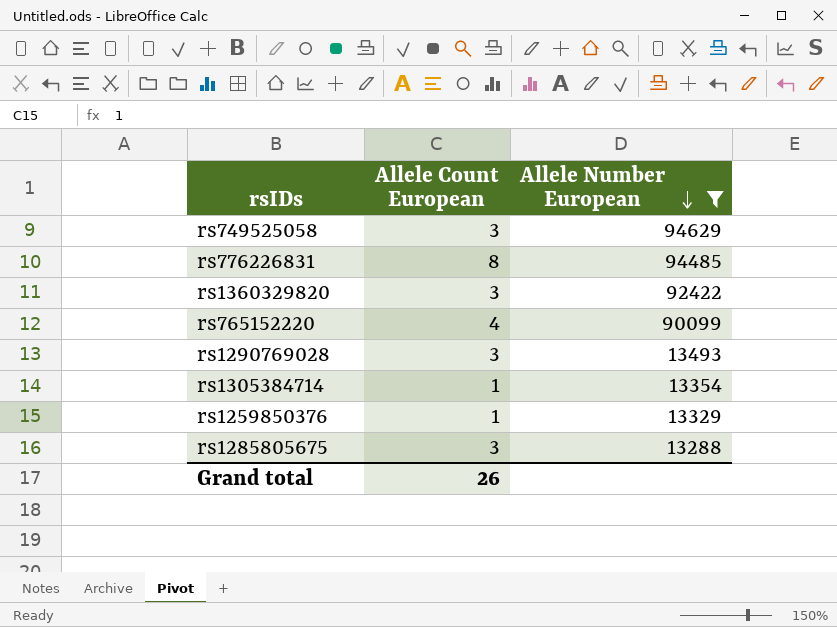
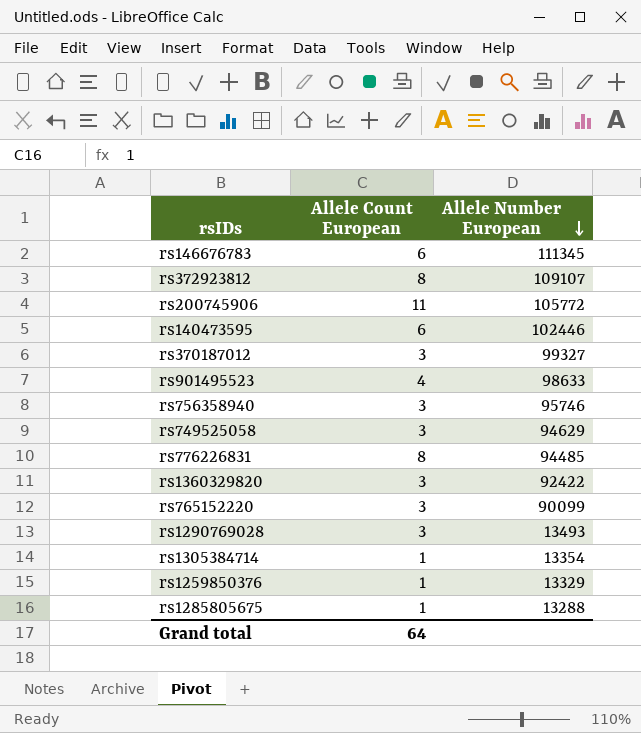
filter: Allele Number European <= 94629 -> none
rs765152220 | Allele Count European: 4 -> 3
rs1285805675 | Allele Count European: 3 -> 1
Grand total | Allele Count European: 26 -> 64

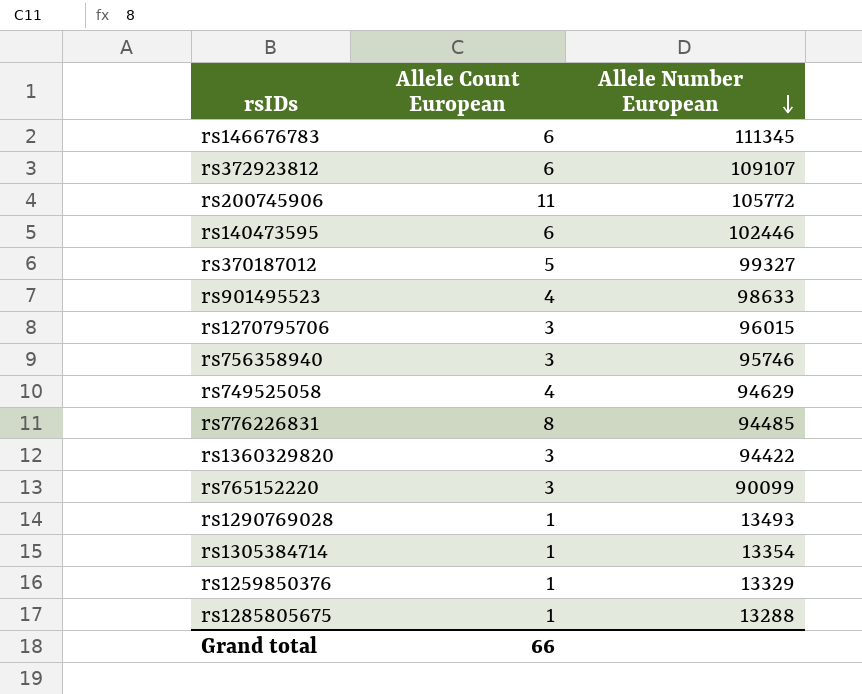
rs372923812 | Allele Count European: 8 -> 6
rs370187012 | Allele Count European: 3 -> 5
row rs1270795706: none -> 3 | 96015
rs749525058 | Allele Count European: 3 -> 4
rs1360329820 | Allele Number European: 92422 -> 94422
rs1290769028 | Allele Count European: 3 -> 1
Grand total | Allele Count European: 64 -> 66

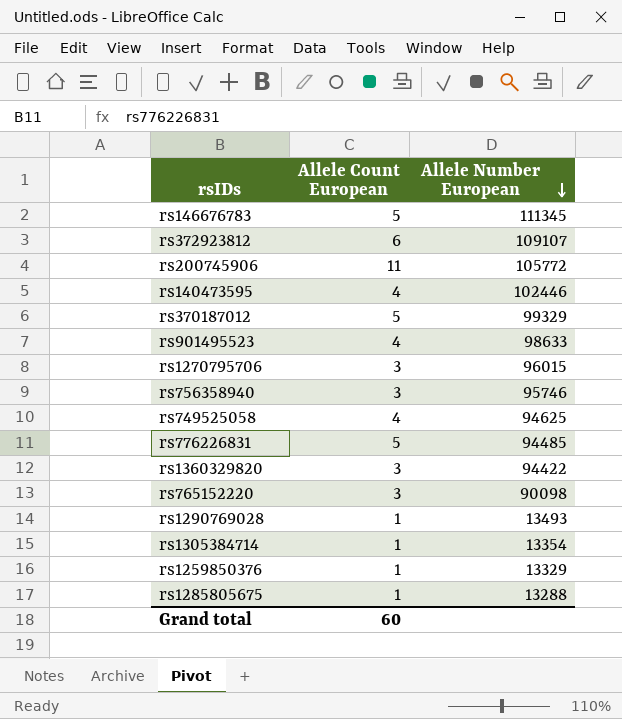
rs146676783 | Allele Count European: 6 -> 5
rs140473595 | Allele Count European: 6 -> 4
rs370187012 | Allele Number European: 99327 -> 99329
rs749525058 | Allele Number European: 94629 -> 94625
rs776226831 | Allele Count European: 8 -> 5
rs765152220 | Allele Number European: 90099 -> 90098
Grand total | Allele Count European: 66 -> 60

